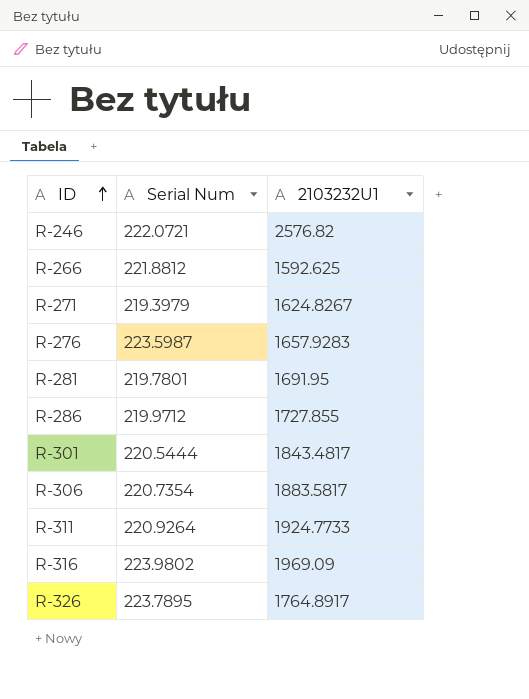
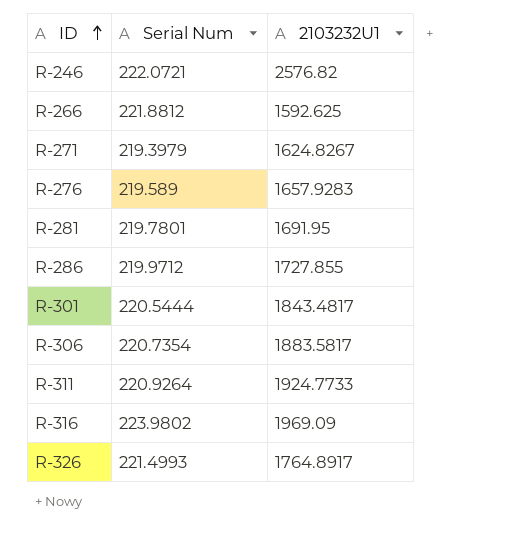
R-276 | Serial Num: 223.5987 -> 219.589
R-326 | Serial Num: 223.7895 -> 221.4993

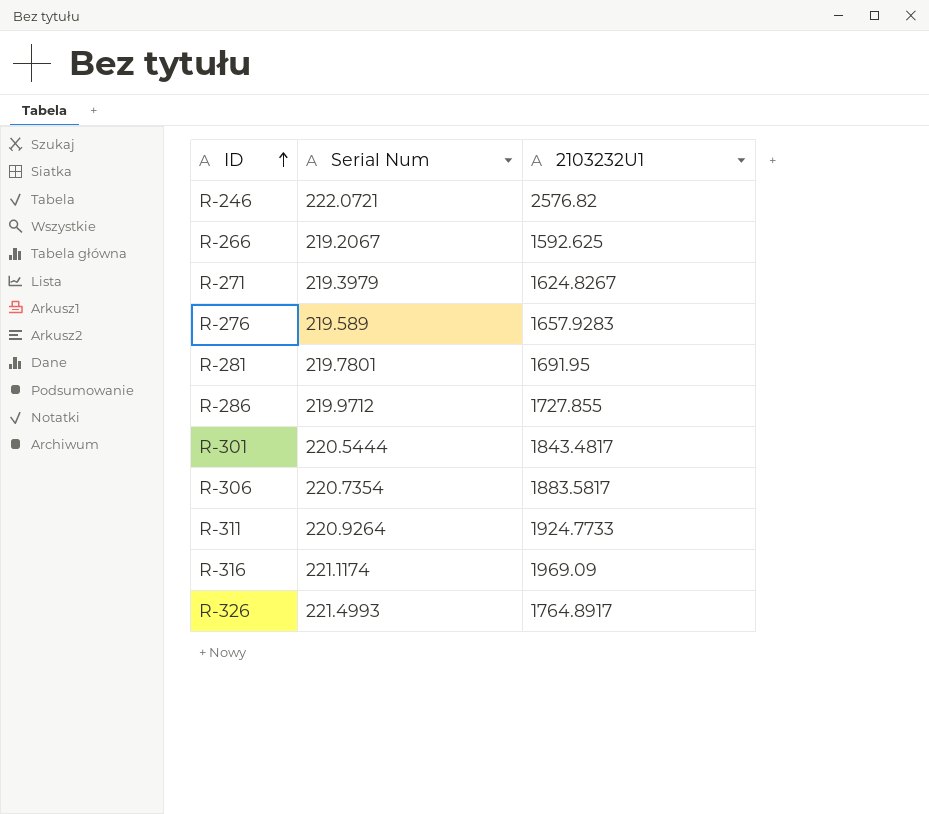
R-266 | Serial Num: 221.8812 -> 219.2067
R-316 | Serial Num: 223.9802 -> 221.1174

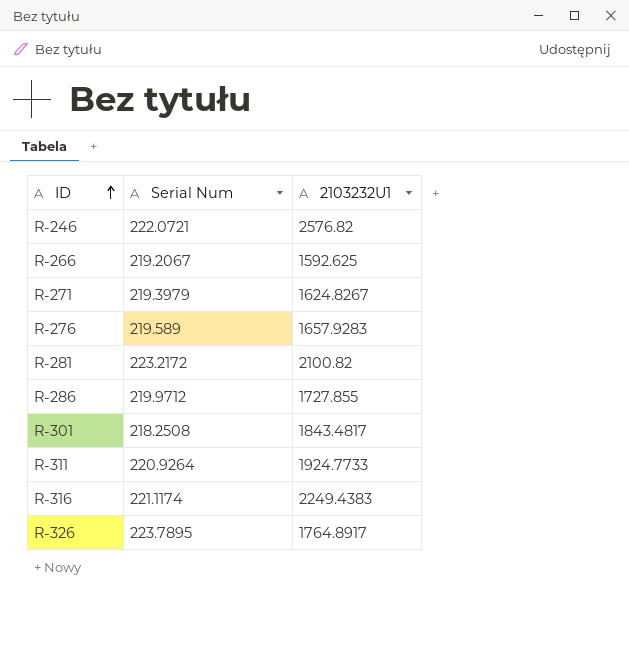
row R-306: 220.7354 | 1883.5817 -> none
R-281 | Serial Num: 219.7801 -> 223.2172
R-281 | 2103232U1: 1691.95 -> 2100.82
R-301 | Serial Num: 220.5444 -> 218.2508
R-316 | 2103232U1: 1969.09 -> 2249.4383
R-326 | Serial Num: 221.4993 -> 223.7895

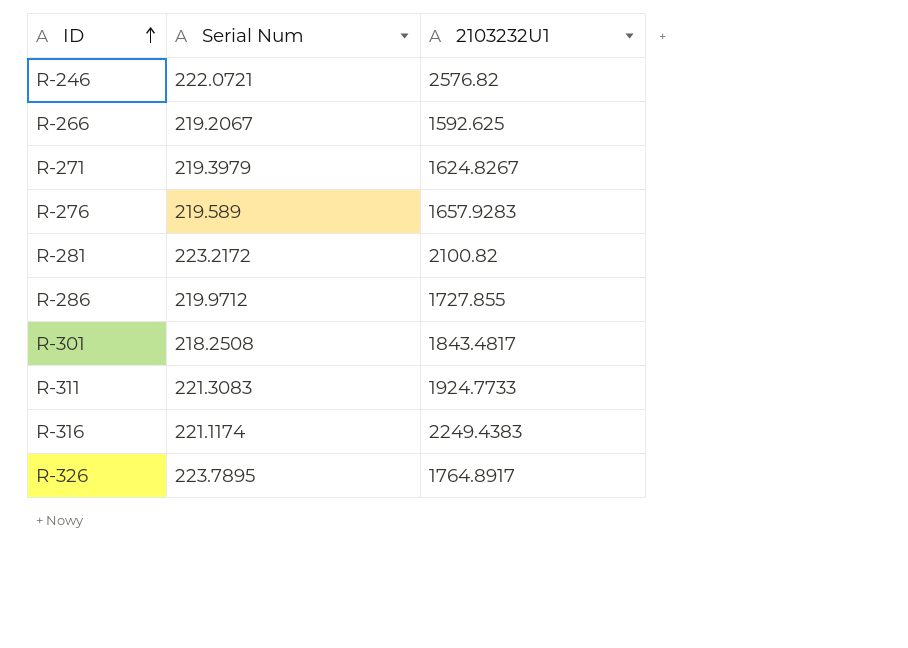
R-311 | Serial Num: 220.9264 -> 221.3083

